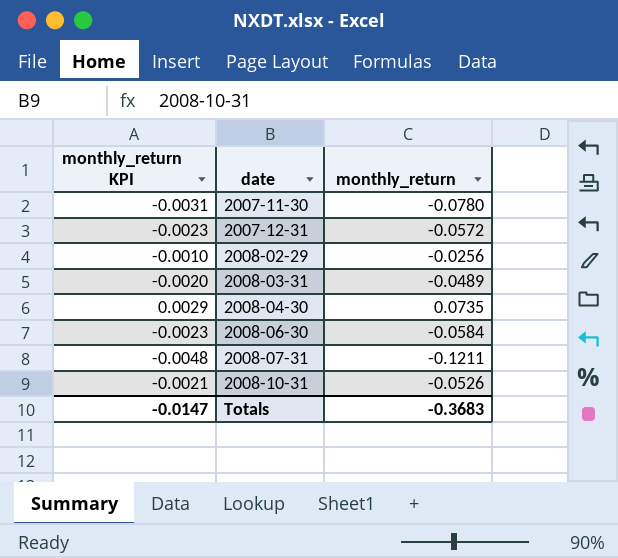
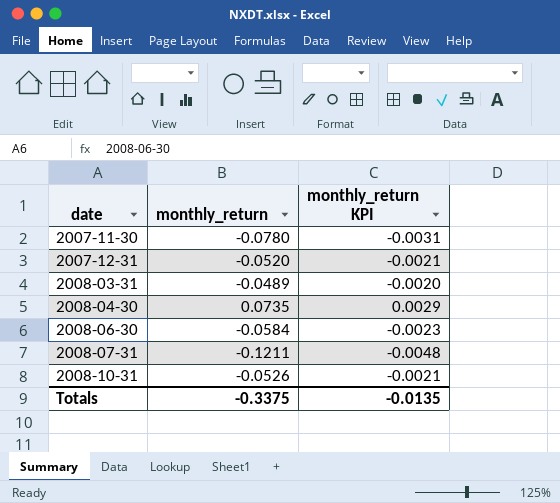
column monthly_return KPI | position: 1 -> 3
row 2008-02-29: -0.0010 | -0.0256 -> none
2007-12-31 | monthly_return: -0.0572 -> -0.0520
2007-12-31 | monthly_return KPI: -0.0023 -> -0.0021
Totals | monthly_return: -0.3683 -> -0.3375
Totals | monthly_return KPI: -0.0147 -> -0.0135

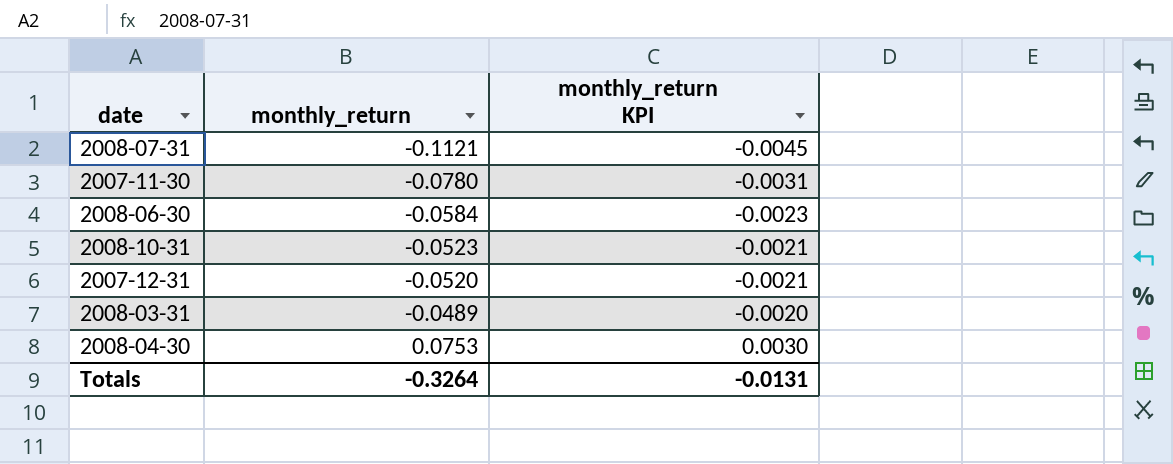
row order: date ascending -> monthly_return ascending
2008-07-31 | monthly_return: -0.1211 -> -0.1121
2008-07-31 | monthly_return KPI: -0.0048 -> -0.0045
2008-10-31 | monthly_return: -0.0526 -> -0.0523
2008-04-30 | monthly_return: 0.0735 -> 0.0753
2008-04-30 | monthly_return KPI: 0.0029 -> 0.0030
Totals | monthly_return: -0.3375 -> -0.3264
Totals | monthly_return KPI: -0.0135 -> -0.0131

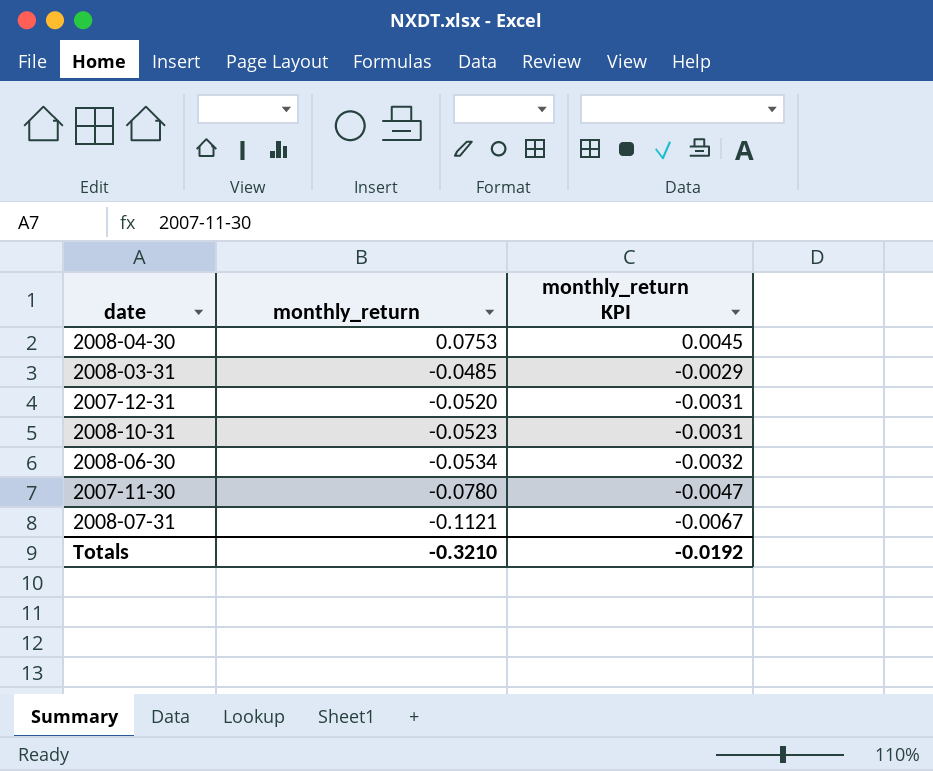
row order: monthly_return ascending -> monthly_return descending
column monthly_return KPI | formula: [monthly_return] * 0.04 -> [monthly_return] * 0.06
2008-03-31 | monthly_return: -0.0489 -> -0.0485
2008-06-30 | monthly_return: -0.0584 -> -0.0534
Totals | monthly_return: -0.3264 -> -0.3210
Totals | monthly_return KPI: -0.0131 -> -0.0192

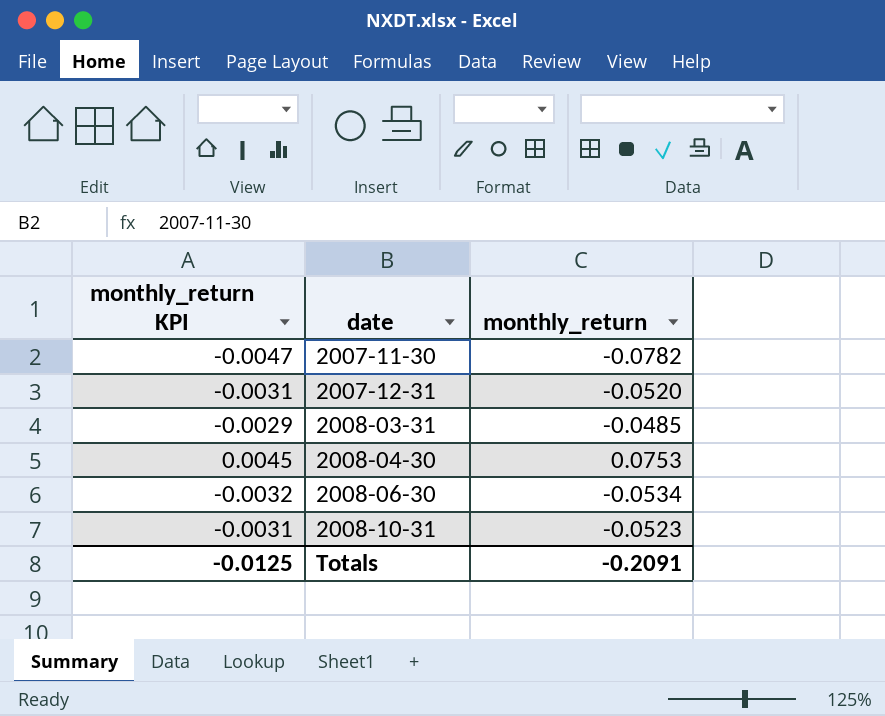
row order: monthly_return descending -> date ascending
column monthly_return KPI | position: 3 -> 1
row 2008-07-31: -0.1121 | -0.0067 -> none
2007-11-30 | monthly_return: -0.0780 -> -0.0782
Totals | monthly_return KPI: -0.0192 -> -0.0125
Totals | monthly_return: -0.3210 -> -0.2091

